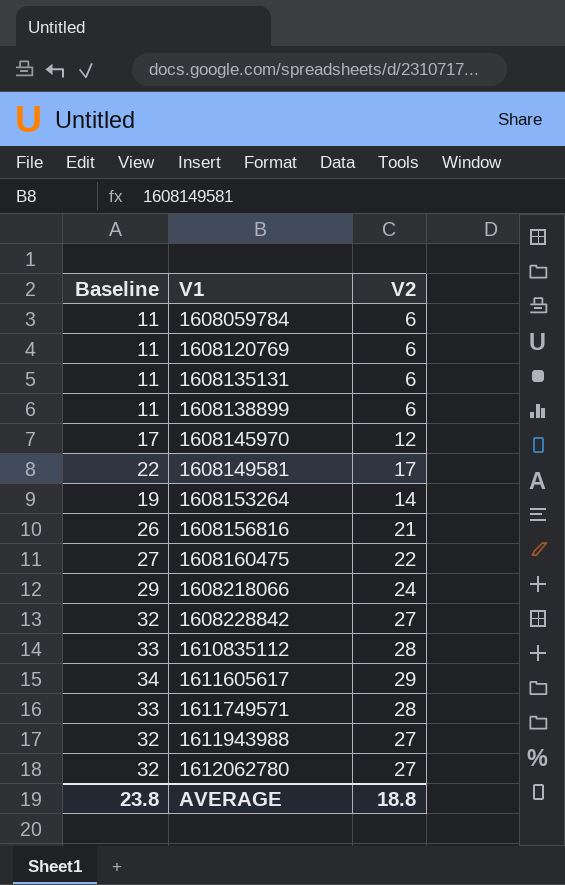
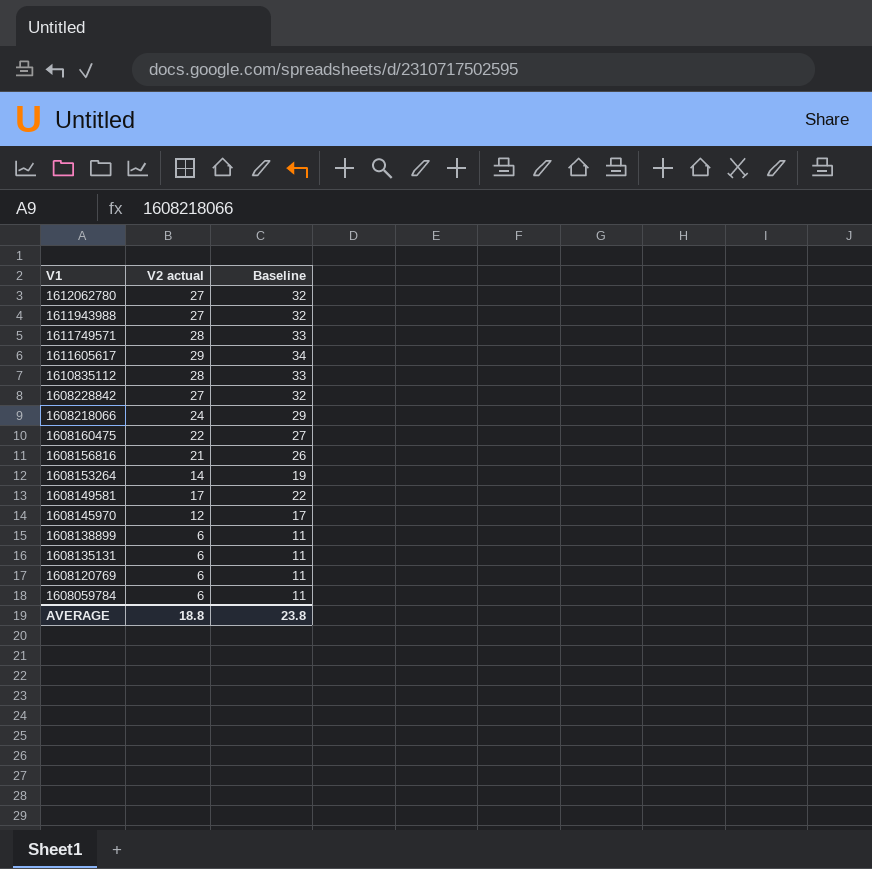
row order: V1 ascending -> V1 descending
column name: V2 -> V2 actual
column Baseline | position: 1 -> 3

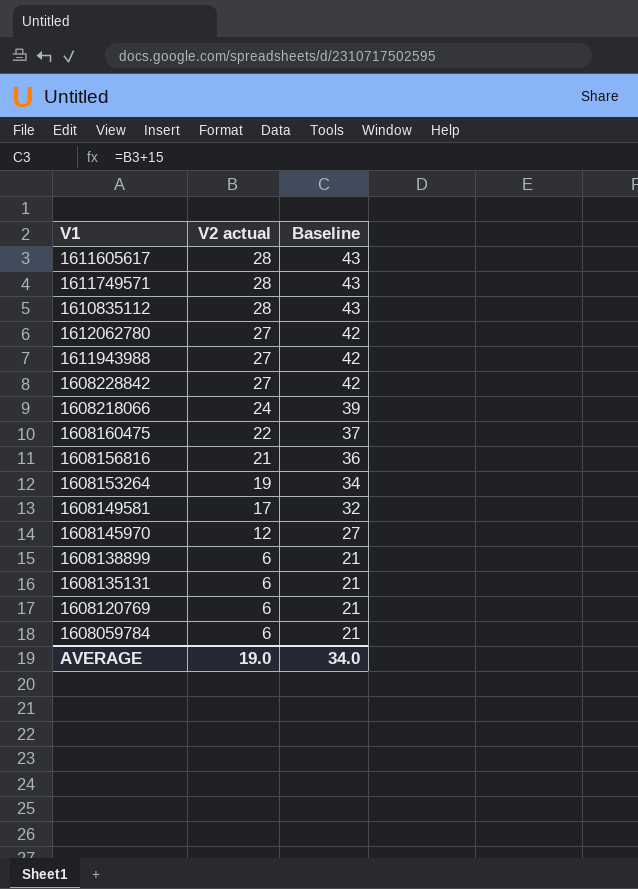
row order: V1 descending -> V2 actual descending
column Baseline | formula: [V2 actual] + 5 -> [V2 actual] + 15
1611605617 | V2 actual: 29 -> 28
1608153264 | V2 actual: 14 -> 19
AVERAGE | V2 actual: 18.8 -> 19.0
AVERAGE | Baseline: 23.8 -> 34.0

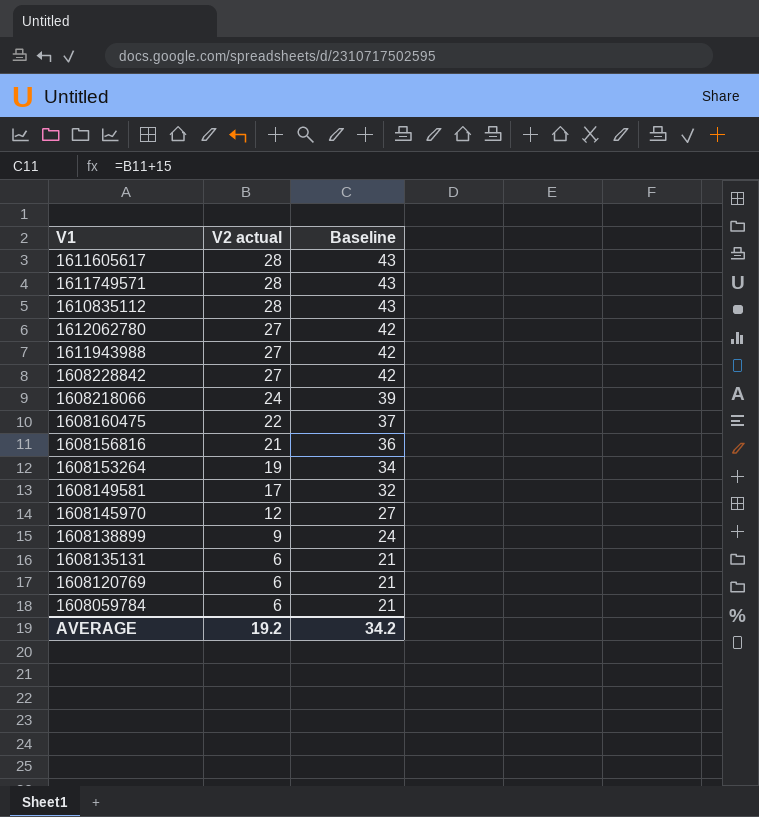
1608138899 | V2 actual: 6 -> 9
1608138899 | Baseline: 21 -> 24
AVERAGE | V2 actual: 19.0 -> 19.2
AVERAGE | Baseline: 34.0 -> 34.2

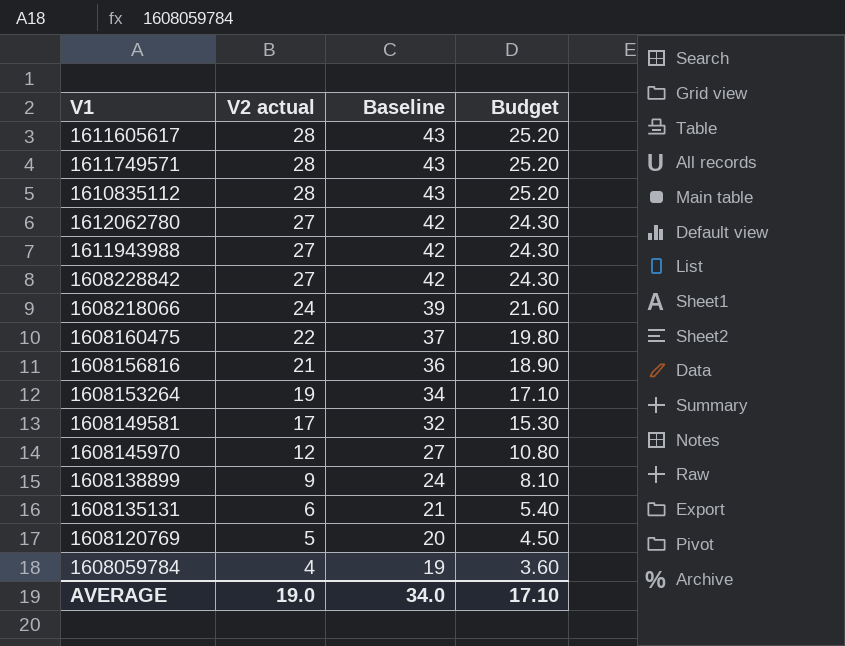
column Budget | formula: none -> [V2 actual] * 0.9
1608120769 | V2 actual: 6 -> 5
1608120769 | Baseline: 21 -> 20
1608059784 | V2 actual: 6 -> 4
1608059784 | Baseline: 21 -> 19
AVERAGE | V2 actual: 19.2 -> 19.0
AVERAGE | Baseline: 34.2 -> 34.0

